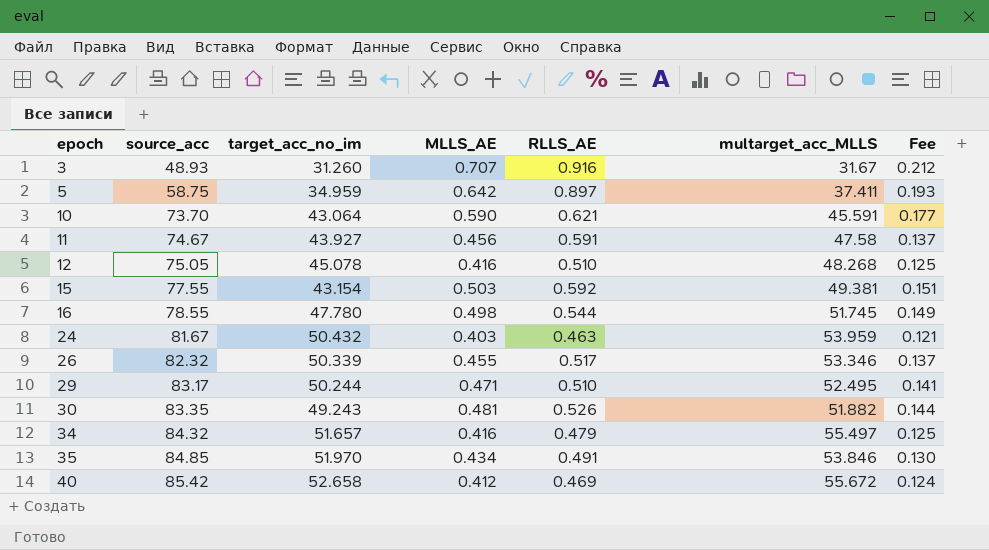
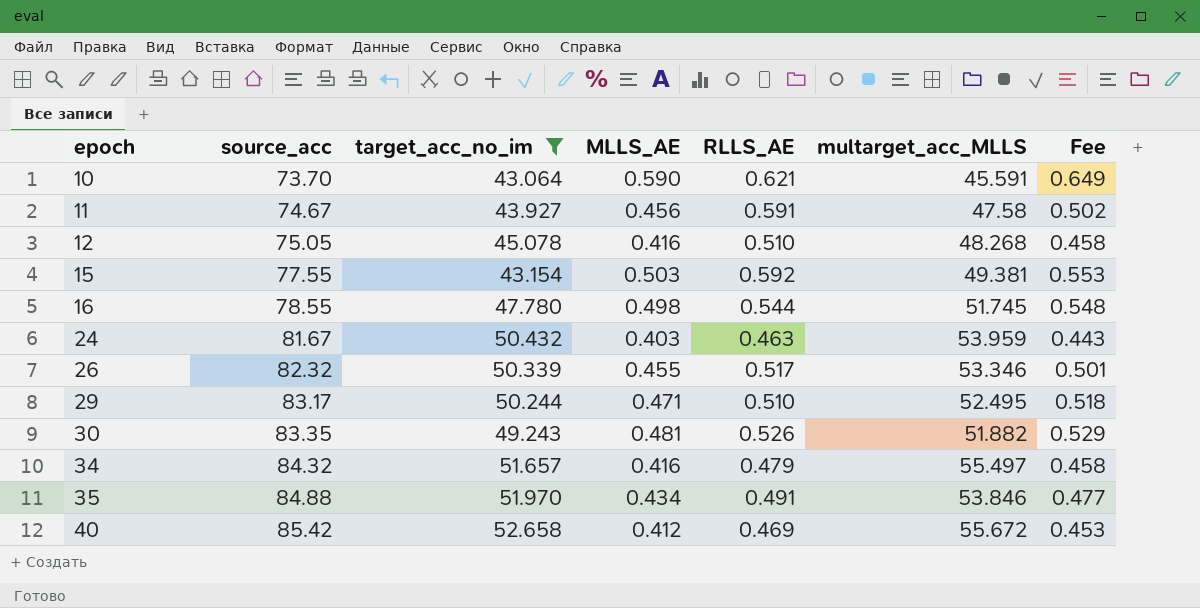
filter: none -> target_acc_no_im >= 43.064
column Fee | formula: [MLLS_AE] * 0.3 -> [MLLS_AE] * 1.1
35 | source_acc: 84.85 -> 84.88

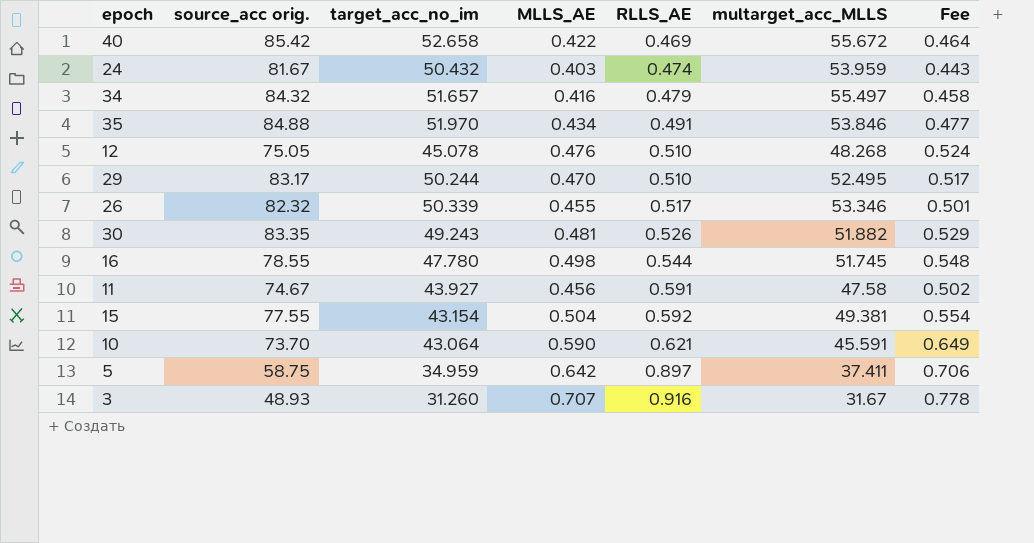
filter: target_acc_no_im >= 43.064 -> none
row order: epoch ascending -> RLLS_AE ascending
column name: source_acc -> source_acc orig.
40 | MLLS_AE: 0.412 -> 0.422
40 | Fee: 0.453 -> 0.464
24 | RLLS_AE: 0.463 -> 0.474
12 | MLLS_AE: 0.416 -> 0.476
12 | Fee: 0.458 -> 0.524
29 | MLLS_AE: 0.471 -> 0.470
29 | Fee: 0.518 -> 0.517
15 | MLLS_AE: 0.503 -> 0.504
15 | Fee: 0.553 -> 0.554

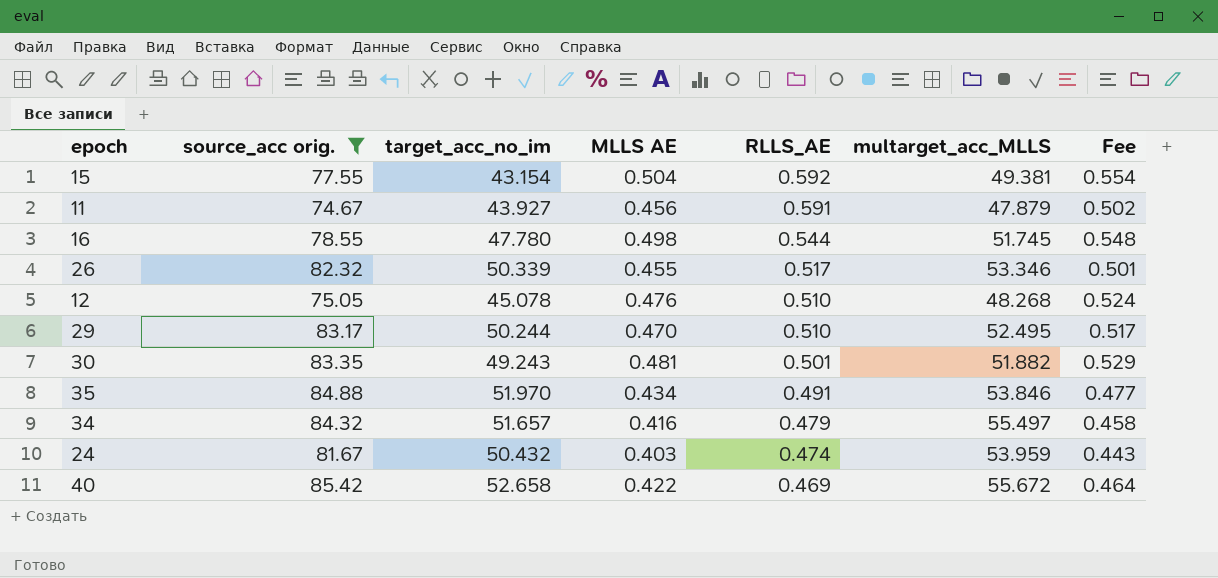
filter: none -> source_acc orig. >= 74.67
row order: RLLS_AE ascending -> RLLS_AE descending
column name: MLLS_AE -> MLLS AE
11 | multarget_acc_MLLS: 47.58 -> 47.879
30 | RLLS_AE: 0.526 -> 0.501

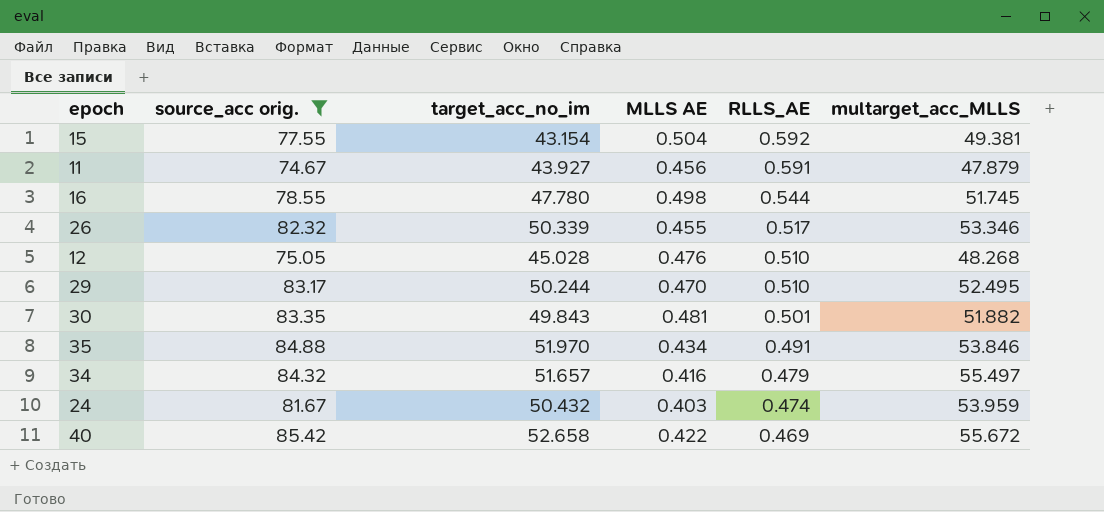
column Fee | formula: [MLLS AE] * 1.1 -> none
12 | target_acc_no_im: 45.078 -> 45.028
30 | target_acc_no_im: 49.243 -> 49.843

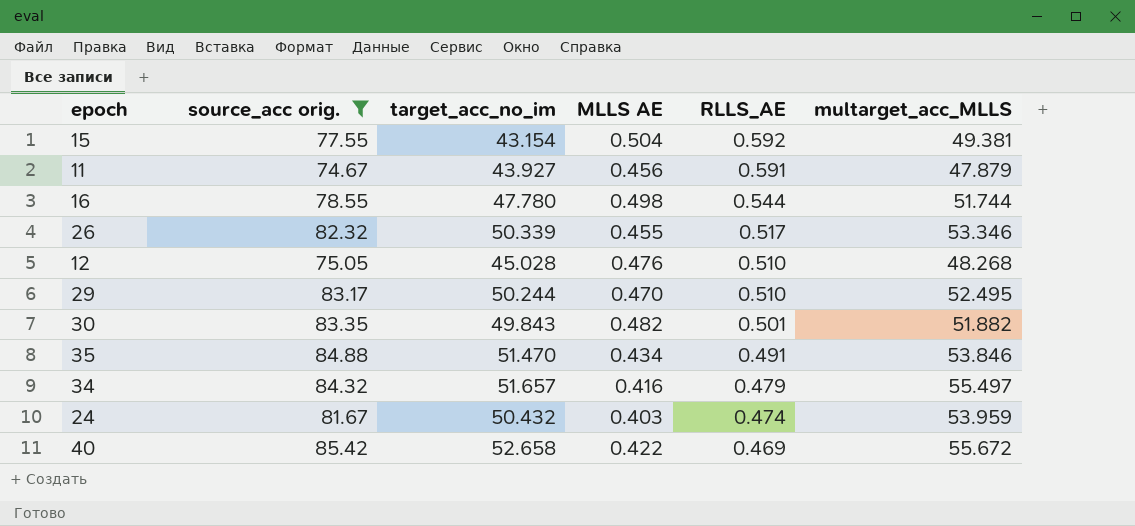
16 | multarget_acc_MLLS: 51.745 -> 51.744
30 | MLLS AE: 0.481 -> 0.482
35 | target_acc_no_im: 51.970 -> 51.470

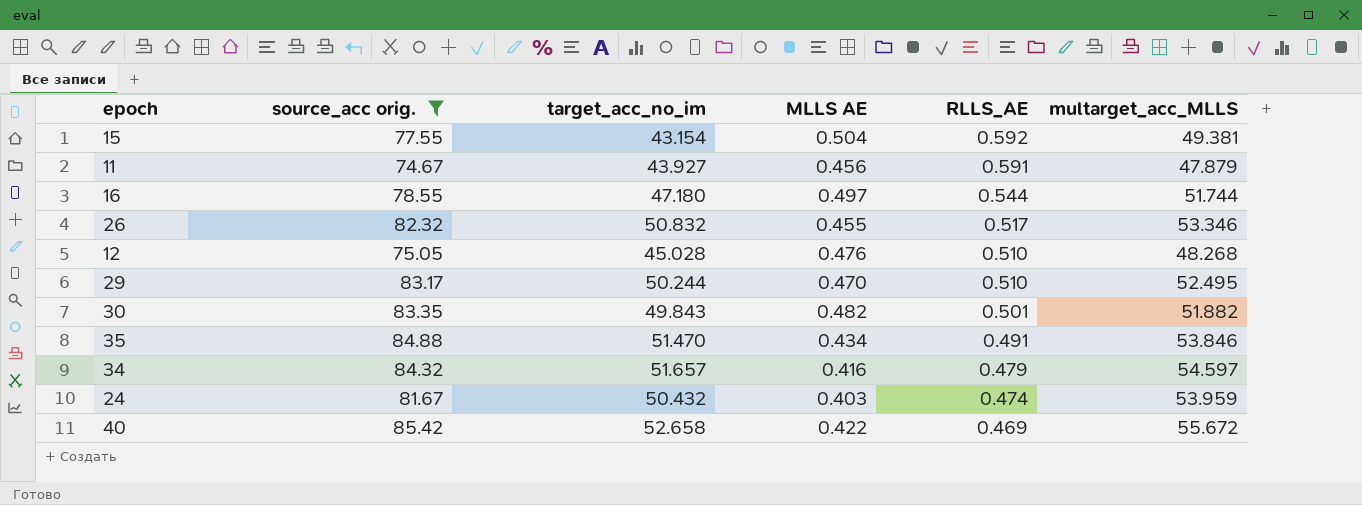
16 | target_acc_no_im: 47.780 -> 47.180
16 | MLLS AE: 0.498 -> 0.497
26 | target_acc_no_im: 50.339 -> 50.832
34 | multarget_acc_MLLS: 55.497 -> 54.597

